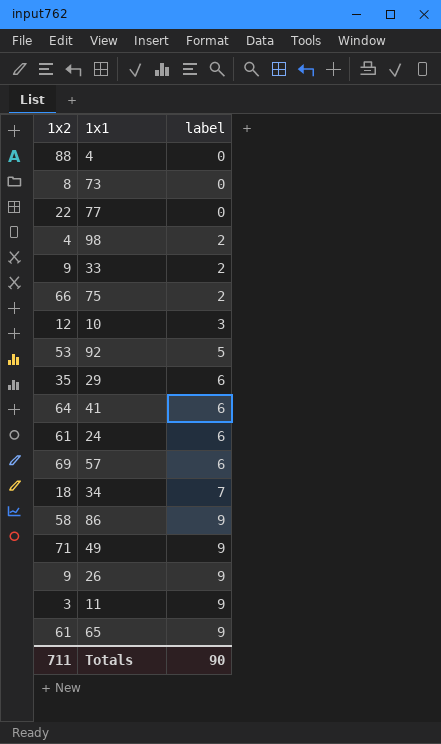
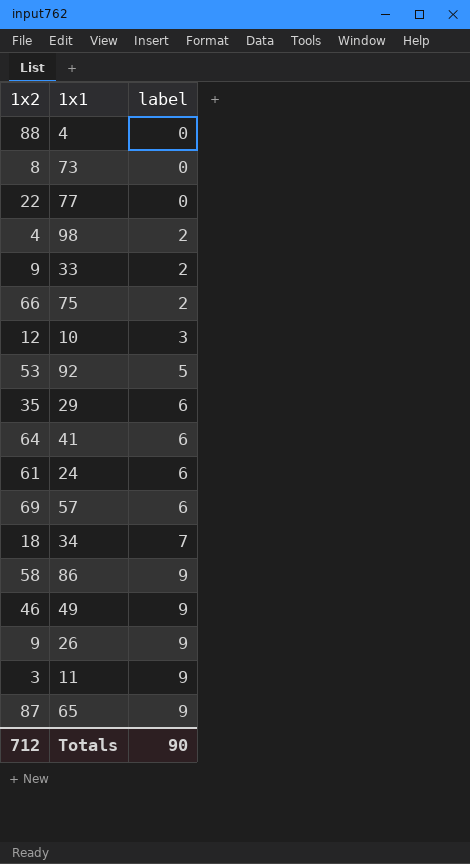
49 | 1x2: 71 -> 46
65 | 1x2: 61 -> 87
Totals | 1x2: 711 -> 712

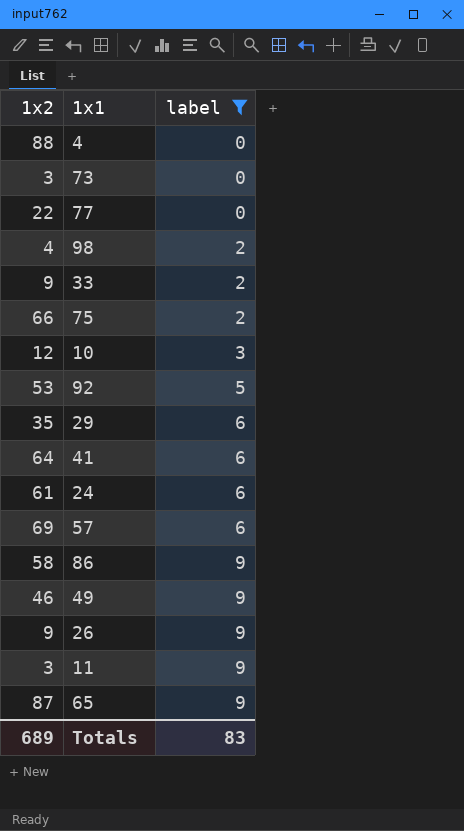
filter: none -> label != 7
73 | 1x2: 8 -> 3
Totals | 1x2: 712 -> 689
Totals | label: 90 -> 83

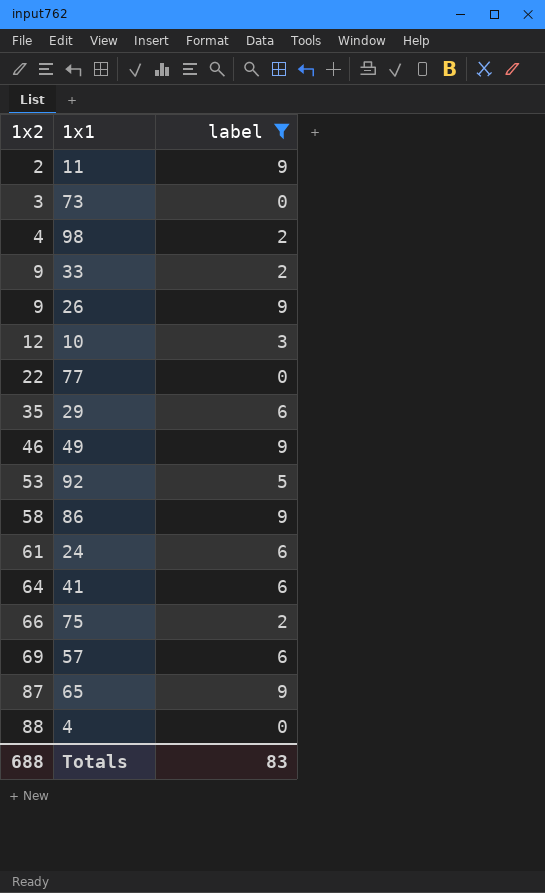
row order: label ascending -> 1x2 ascending
11 | 1x2: 3 -> 2
Totals | 1x2: 689 -> 688

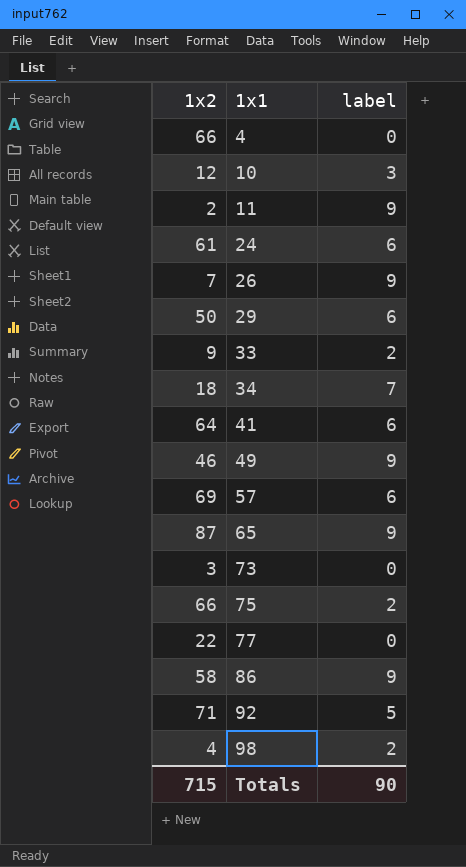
filter: label != 7 -> none
row order: 1x2 ascending -> 1x1 ascending
4 | 1x2: 88 -> 66
26 | 1x2: 9 -> 7
29 | 1x2: 35 -> 50
92 | 1x2: 53 -> 71
Totals | 1x2: 688 -> 715
Totals | label: 83 -> 90

